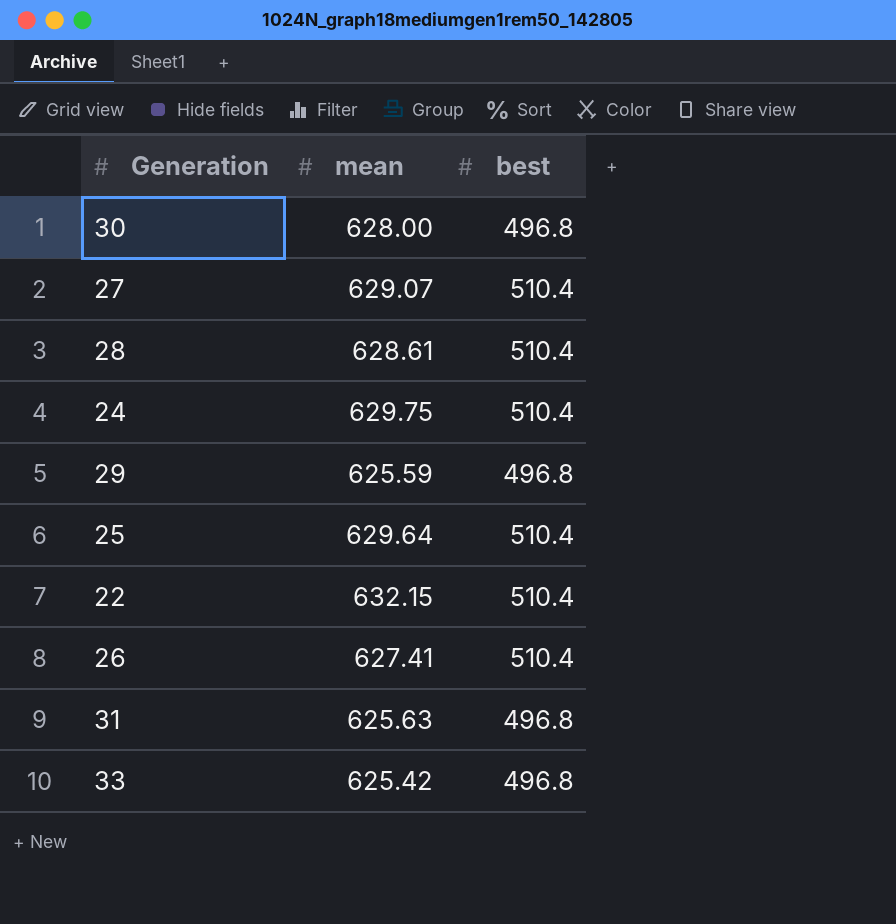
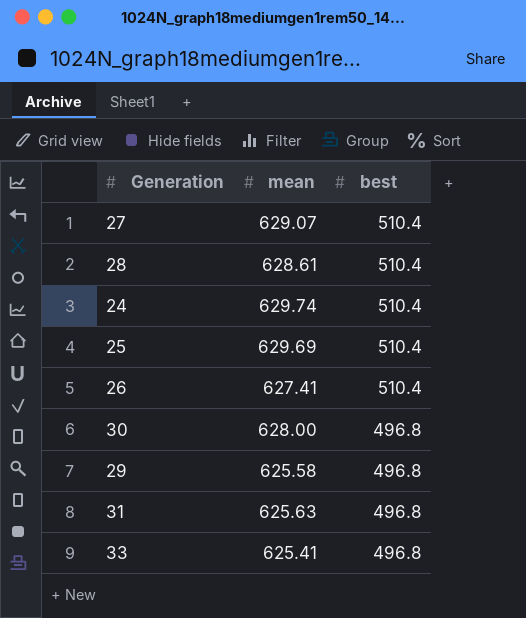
row order: none -> best descending
row 22: 632.15 | 510.4 -> none
24 | mean: 629.75 -> 629.74
25 | mean: 629.64 -> 629.69
29 | mean: 625.59 -> 625.58
33 | mean: 625.42 -> 625.41

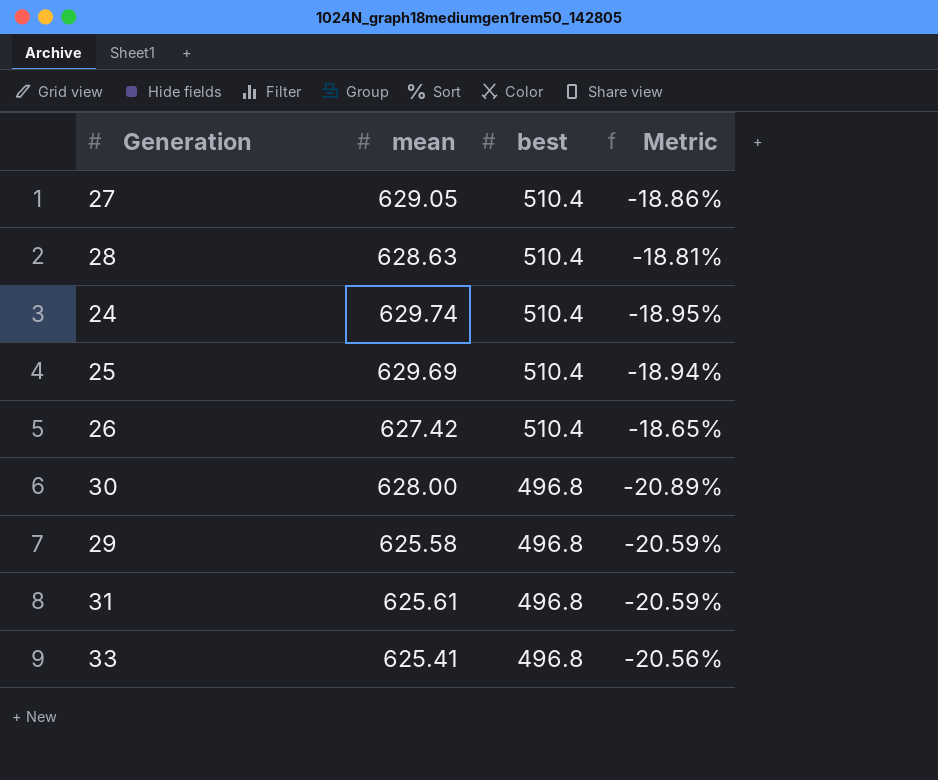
column Metric | formula: none -> ([best] - [mean]) / [mean]
27 | mean: 629.07 -> 629.05
28 | mean: 628.61 -> 628.63
26 | mean: 627.41 -> 627.42
31 | mean: 625.63 -> 625.61

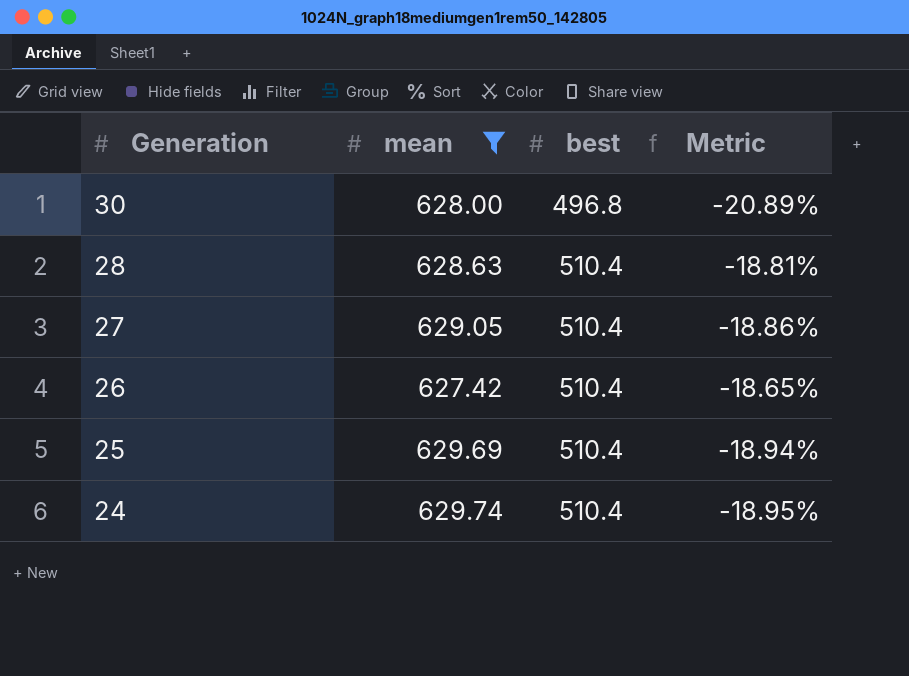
filter: none -> mean >= 627.42
row order: best descending -> Generation descending

